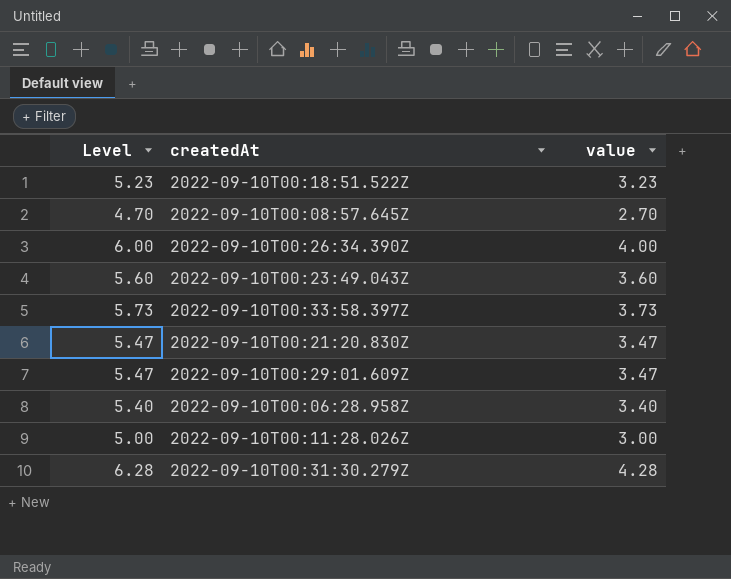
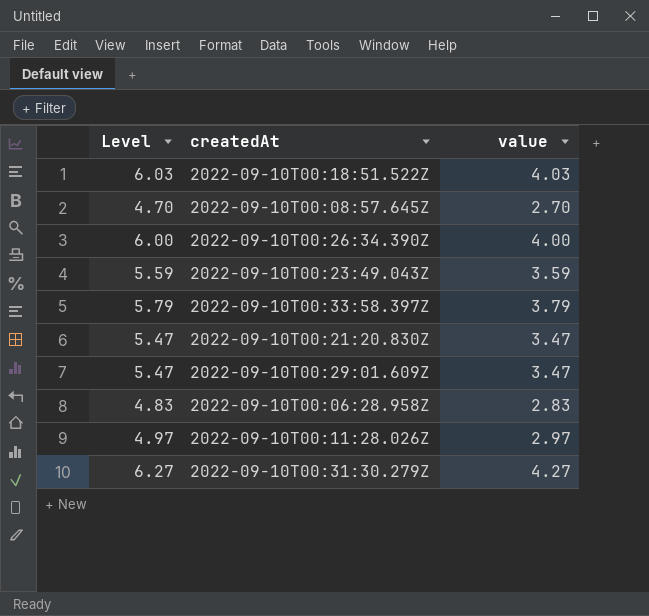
2022-09-10T00:18:51.522Z | Level: 5.23 -> 6.03
2022-09-10T00:18:51.522Z | value: 3.23 -> 4.03
2022-09-10T00:23:49.043Z | Level: 5.60 -> 5.59
2022-09-10T00:23:49.043Z | value: 3.60 -> 3.59
2022-09-10T00:33:58.397Z | Level: 5.73 -> 5.79
2022-09-10T00:33:58.397Z | value: 3.73 -> 3.79
2022-09-10T00:06:28.958Z | Level: 5.40 -> 4.83
2022-09-10T00:06:28.958Z | value: 3.40 -> 2.83
2022-09-10T00:11:28.026Z | Level: 5.00 -> 4.97
2022-09-10T00:11:28.026Z | value: 3.00 -> 2.97
2022-09-10T00:31:30.279Z | Level: 6.28 -> 6.27
2022-09-10T00:31:30.279Z | value: 4.28 -> 4.27

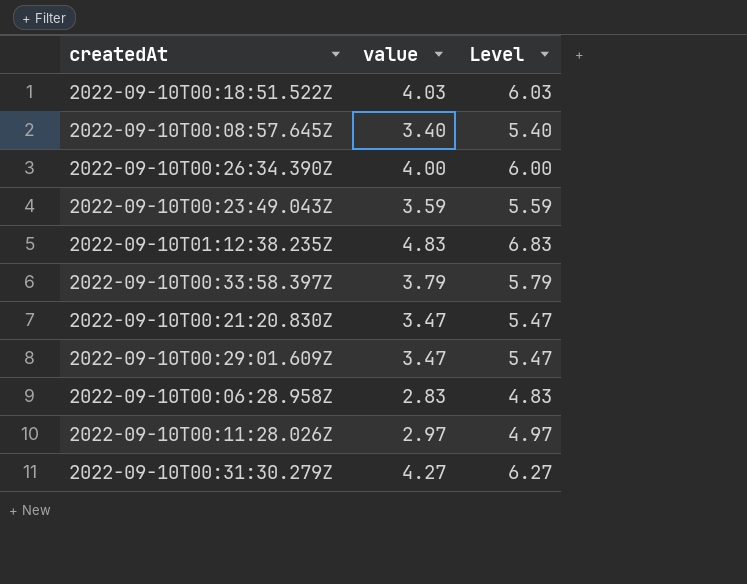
column Level | position: 1 -> 3
2022-09-10T00:08:57.645Z | value: 2.70 -> 3.40
2022-09-10T00:08:57.645Z | Level: 4.70 -> 5.40
row 2022-09-10T01:12:38.235Z: none -> 4.83 | 6.83

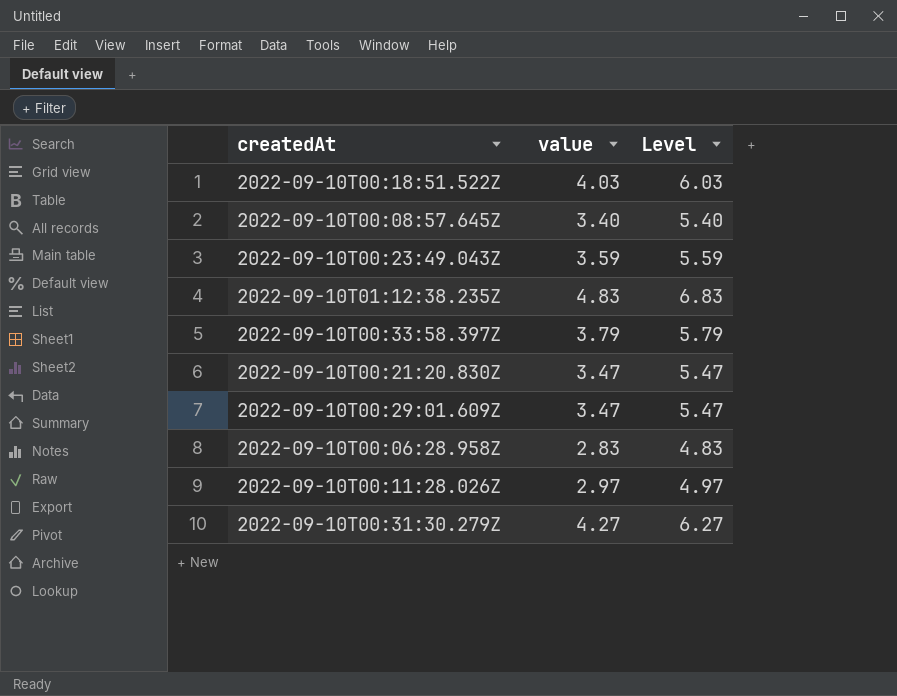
row 2022-09-10T00:26:34.390Z: 4.00 | 6.00 -> none

